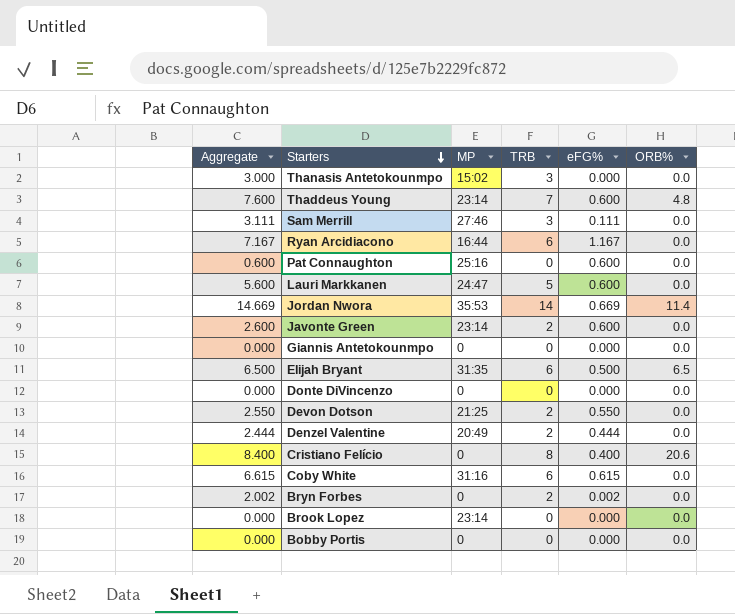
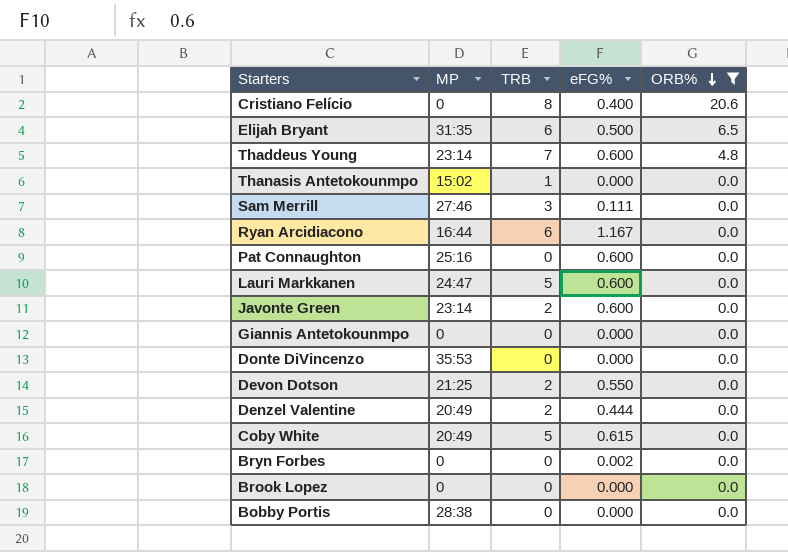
filter: none -> ORB% != 11.4
row order: Starters descending -> ORB% descending
column Aggregate | formula: [TRB] + [eFG%] -> none
Thanasis Antetokounmpo | TRB: 3 -> 1
Donte DiVincenzo | MP: 0 -> 35:53
Coby White | MP: 31:16 -> 20:49
Coby White | TRB: 6 -> 5
Bryn Forbes | TRB: 2 -> 0
Brook Lopez | MP: 23:14 -> 0
Bobby Portis | MP: 0 -> 28:38

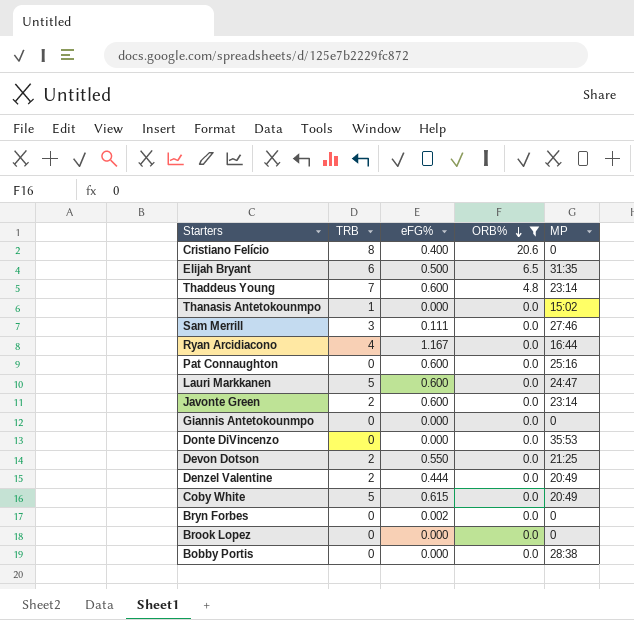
column MP | position: 2 -> 5
Ryan Arcidiacono | TRB: 6 -> 4

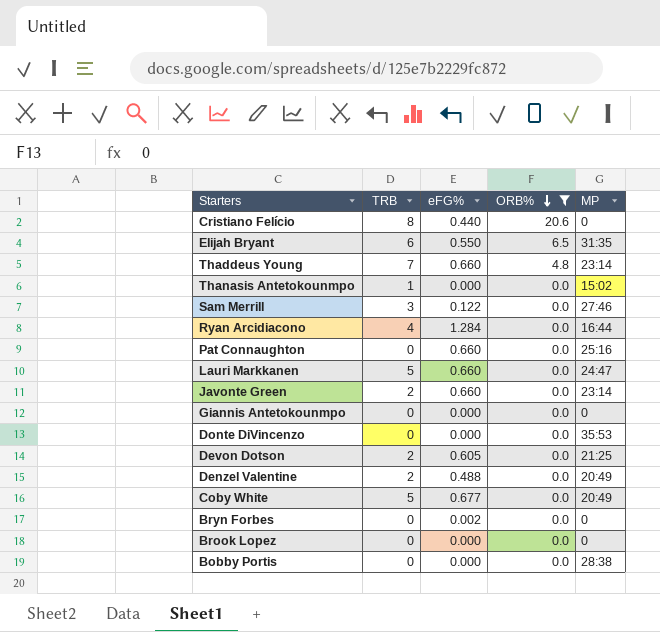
Cristiano Felício | eFG%: 0.400 -> 0.440
Elijah Bryant | eFG%: 0.500 -> 0.550
Thaddeus Young | eFG%: 0.600 -> 0.660
Sam Merrill | eFG%: 0.111 -> 0.122
Ryan Arcidiacono | eFG%: 1.167 -> 1.284
Pat Connaughton | eFG%: 0.600 -> 0.660
Lauri Markkanen | eFG%: 0.600 -> 0.660
Javonte Green | eFG%: 0.600 -> 0.660
Devon Dotson | eFG%: 0.550 -> 0.605
Denzel Valentine | eFG%: 0.444 -> 0.488
Coby White | eFG%: 0.615 -> 0.677

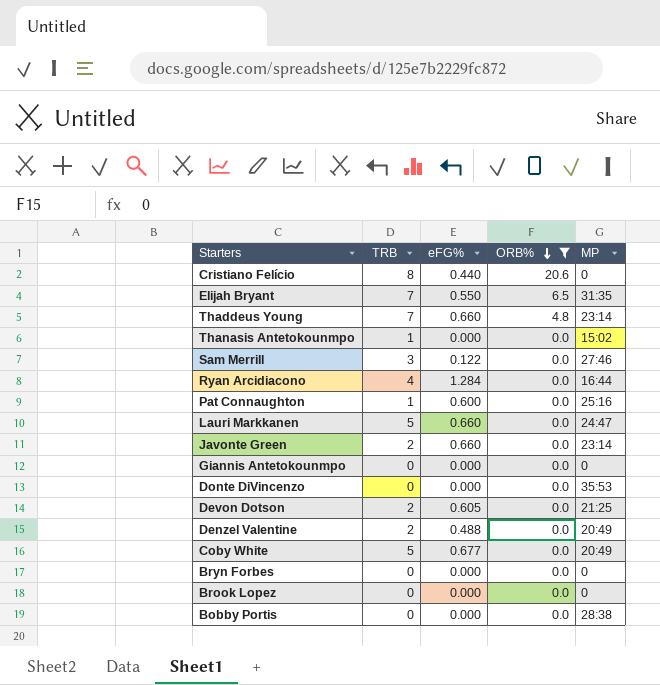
Elijah Bryant | TRB: 6 -> 7
Pat Connaughton | TRB: 0 -> 1
Pat Connaughton | eFG%: 0.660 -> 0.600
Bryn Forbes | eFG%: 0.002 -> 0.000

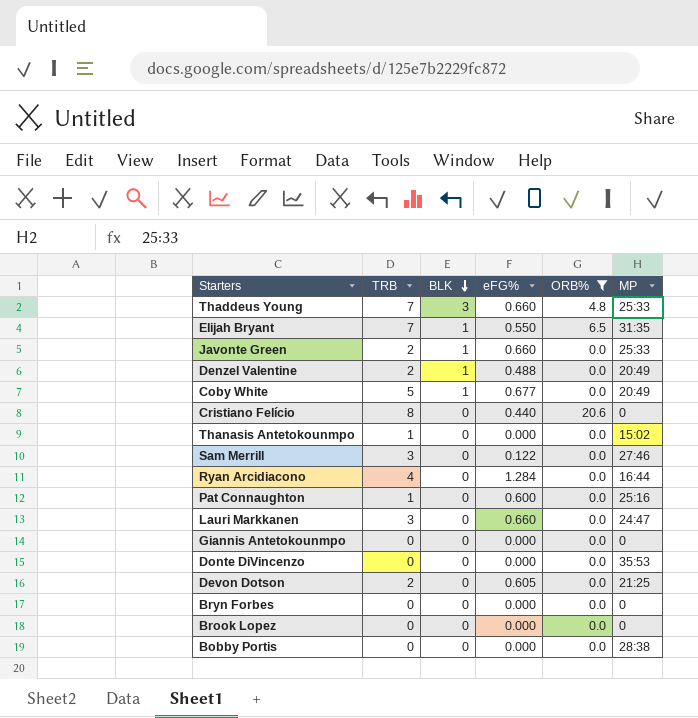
row order: ORB% descending -> BLK descending
column BLK | position: none -> 3
Thaddeus Young | MP: 23:14 -> 25:33
Javonte Green | MP: 23:14 -> 25:33
Lauri Markkanen | TRB: 5 -> 3

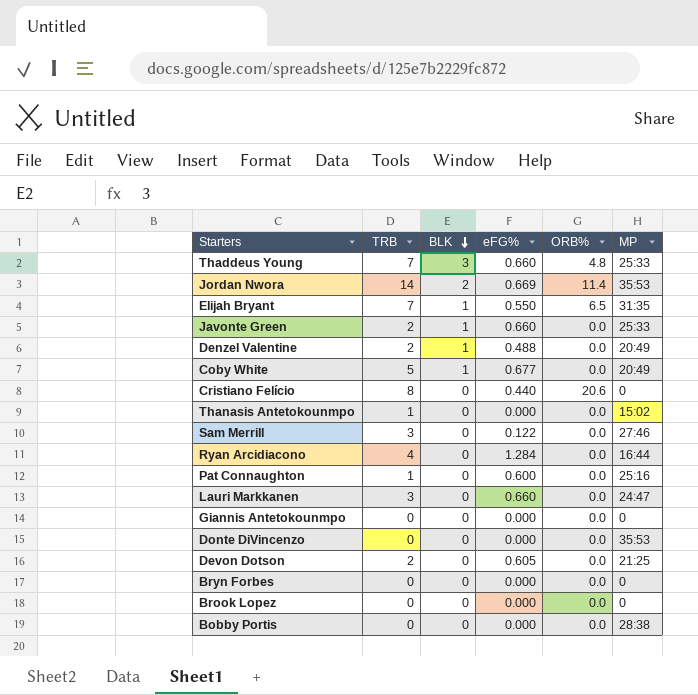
filter: ORB% != 11.4 -> none

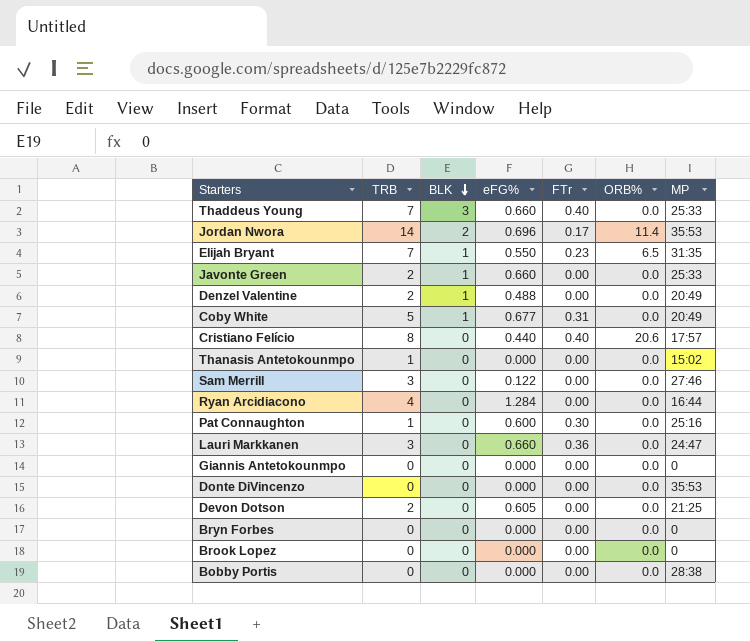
column FTr | position: none -> 5
Thaddeus Young | ORB%: 4.8 -> 0.0
Jordan Nwora | eFG%: 0.669 -> 0.696
Cristiano Felício | MP: 0 -> 17:57

